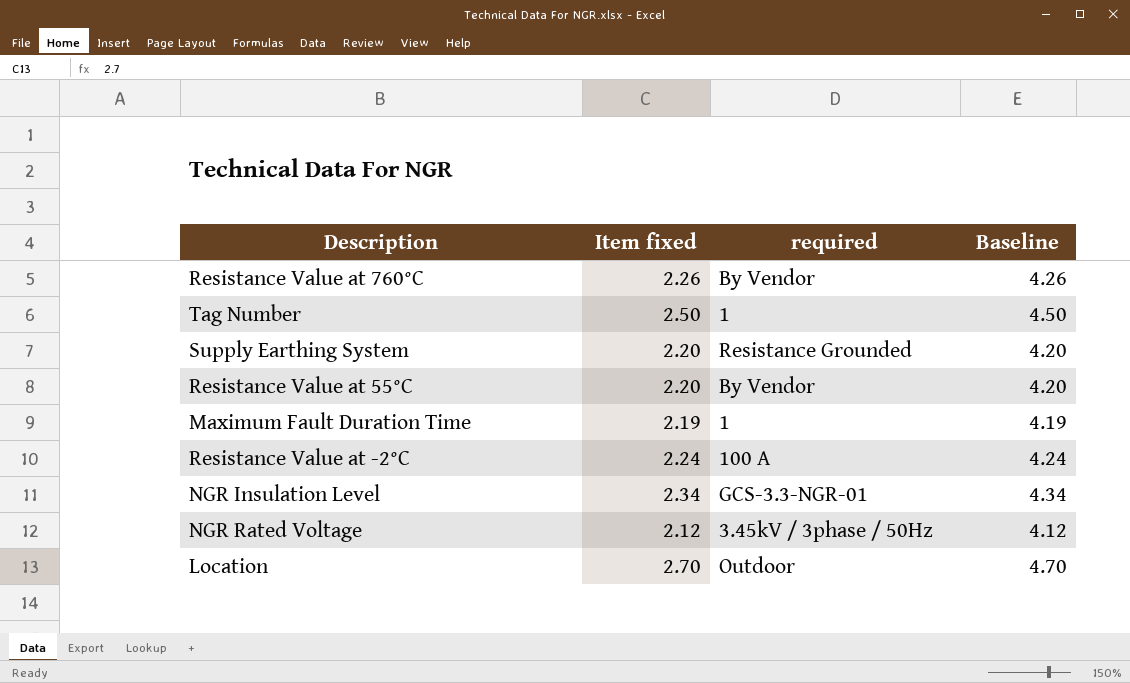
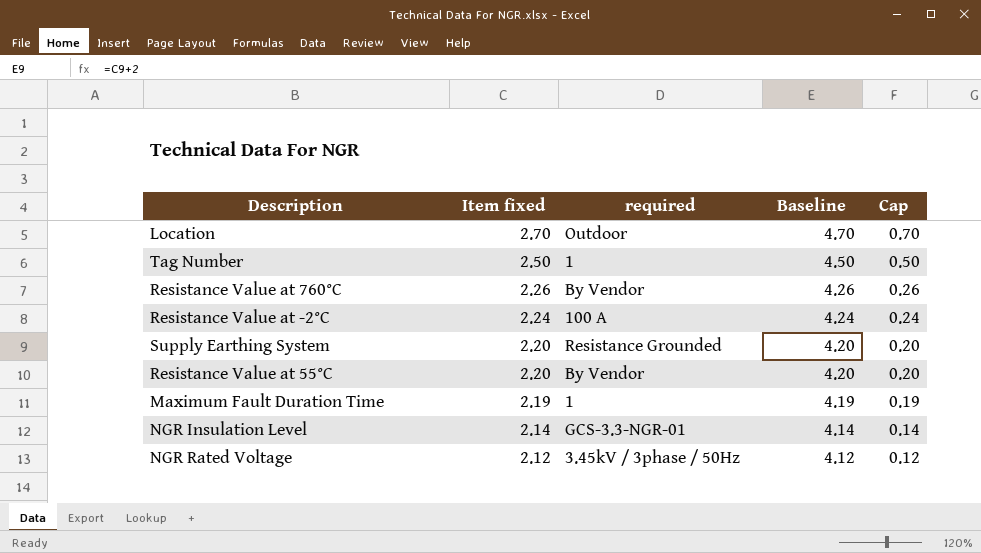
row order: none -> Item fixed descending
column Cap | formula: none -> [Item fixed] - 2
NGR Insulation Level | Item fixed: 2.34 -> 2.14
NGR Insulation Level | Baseline: 4.34 -> 4.14

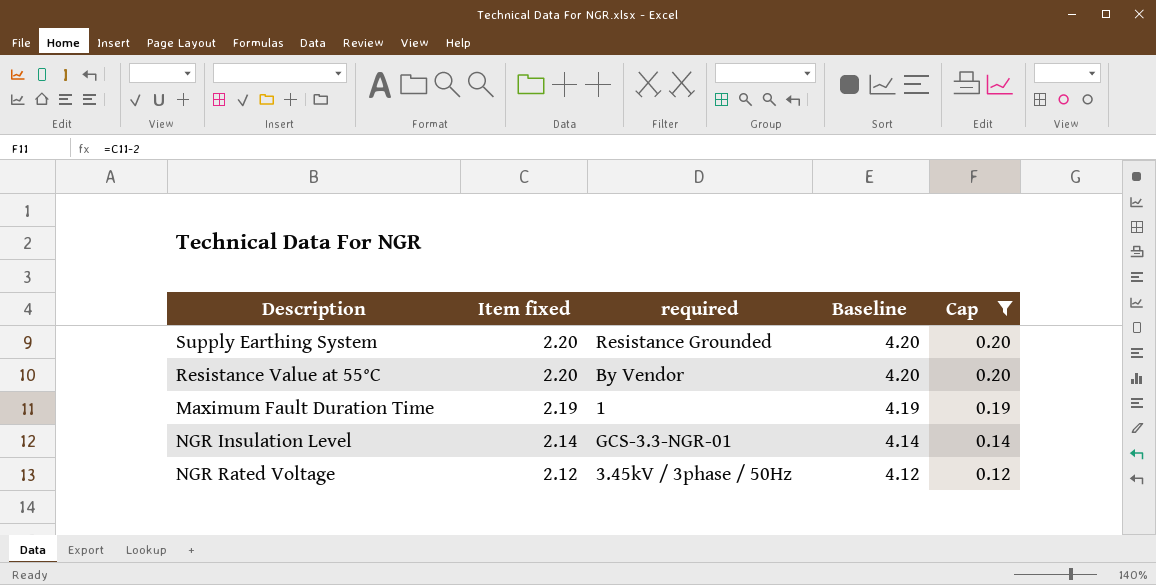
filter: none -> Cap <= 0.20

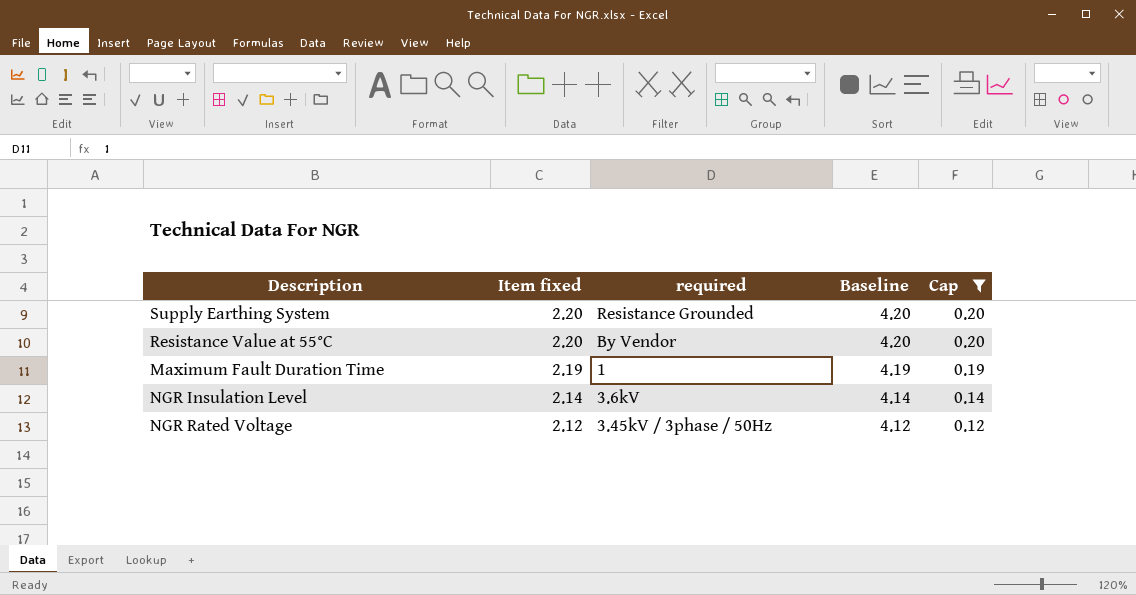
NGR Insulation Level | required: GCS-3.3-NGR-01 -> 3.6kV

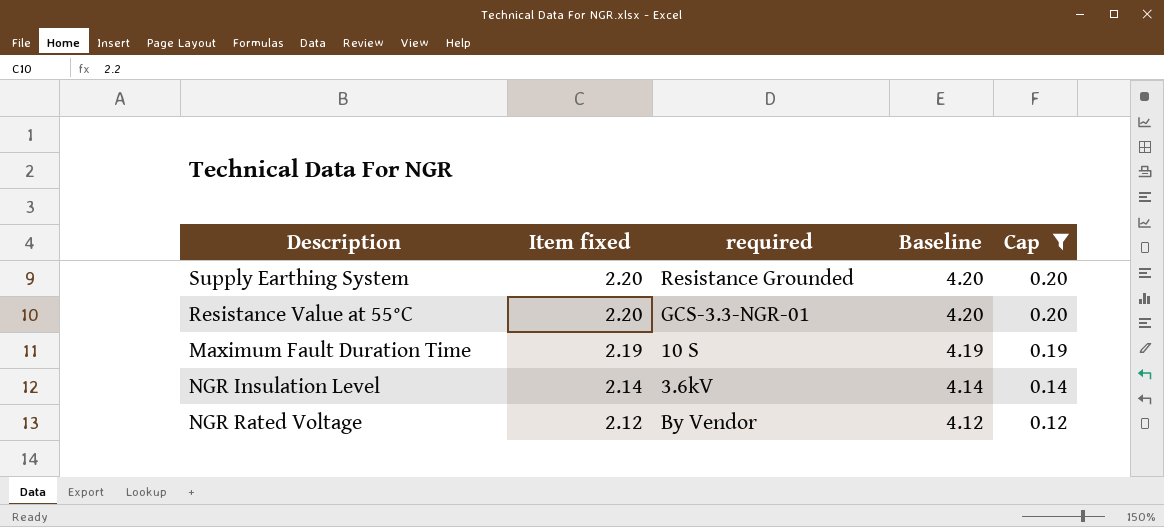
Resistance Value at 55°C | required: By Vendor -> GCS-3.3-NGR-01
Maximum Fault Duration Time | required: 1 -> 10 S
NGR Rated Voltage | required: 3.45kV / 3phase / 50Hz -> By Vendor

